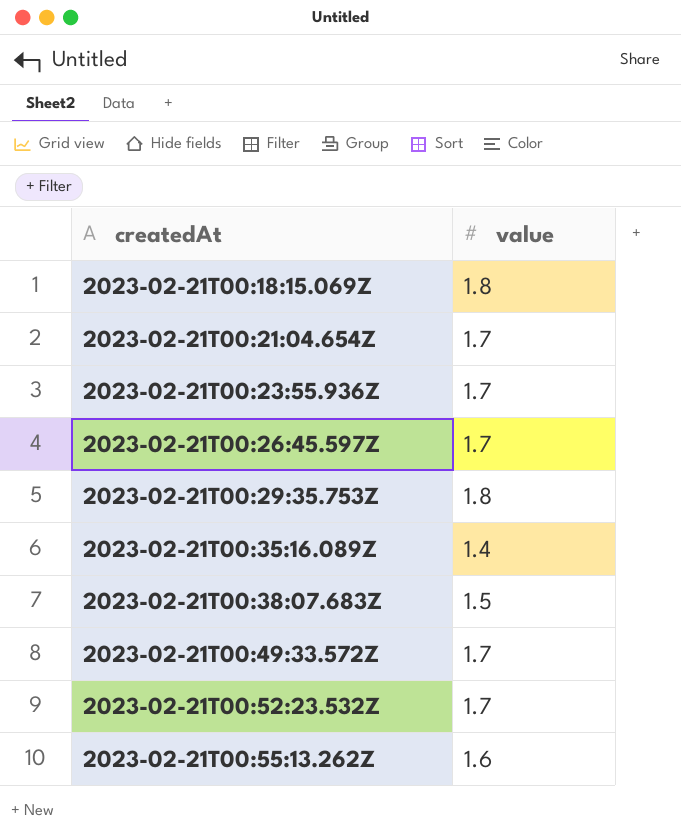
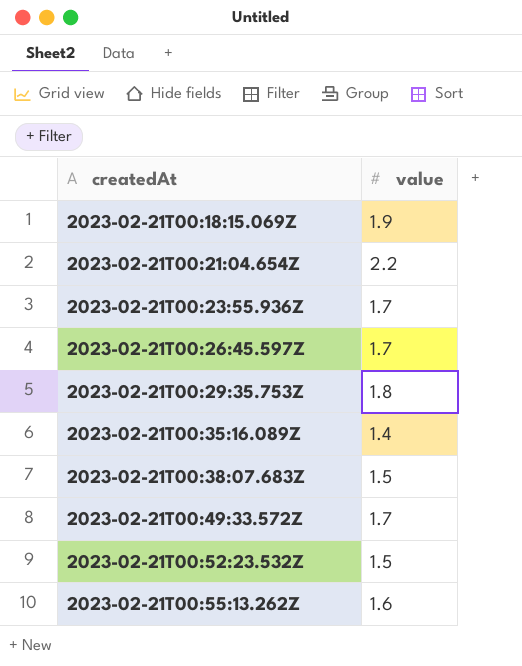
2023-02-21T00:18:15.069Z | value: 1.8 -> 1.9
2023-02-21T00:21:04.654Z | value: 1.7 -> 2.2
2023-02-21T00:52:23.532Z | value: 1.7 -> 1.5

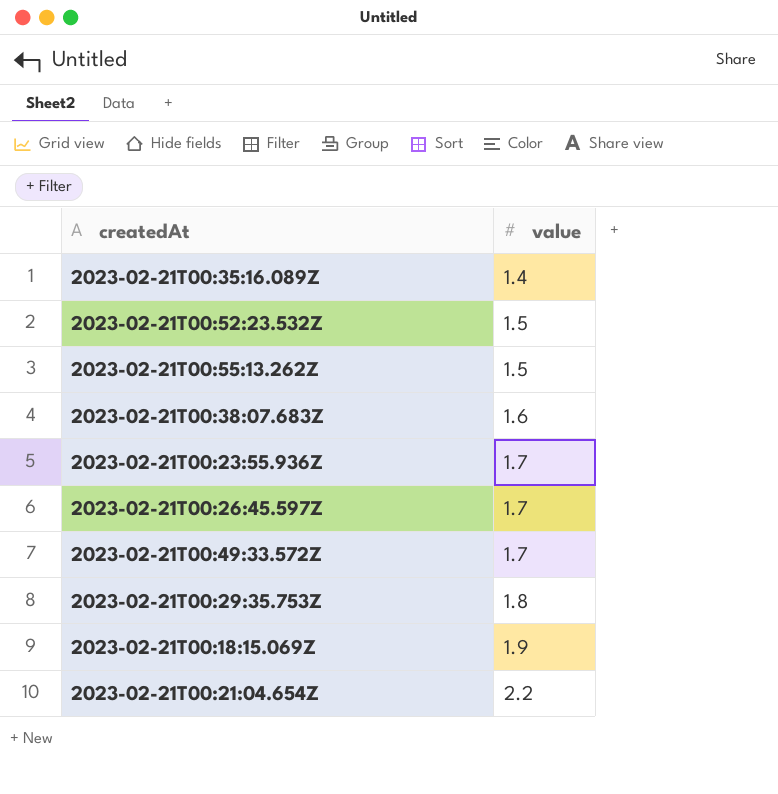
row order: createdAt ascending -> value ascending
2023-02-21T00:55:13.262Z | value: 1.6 -> 1.5
2023-02-21T00:38:07.683Z | value: 1.5 -> 1.6

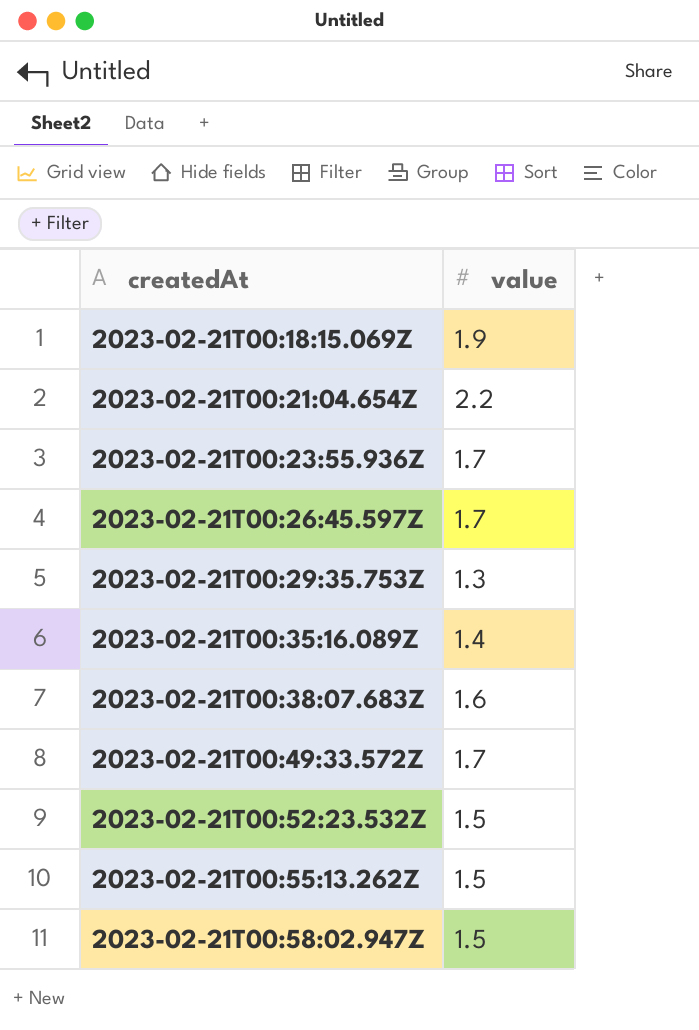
row order: value ascending -> createdAt ascending
2023-02-21T00:29:35.753Z | value: 1.8 -> 1.3
row 2023-02-21T00:58:02.947Z: none -> 1.5

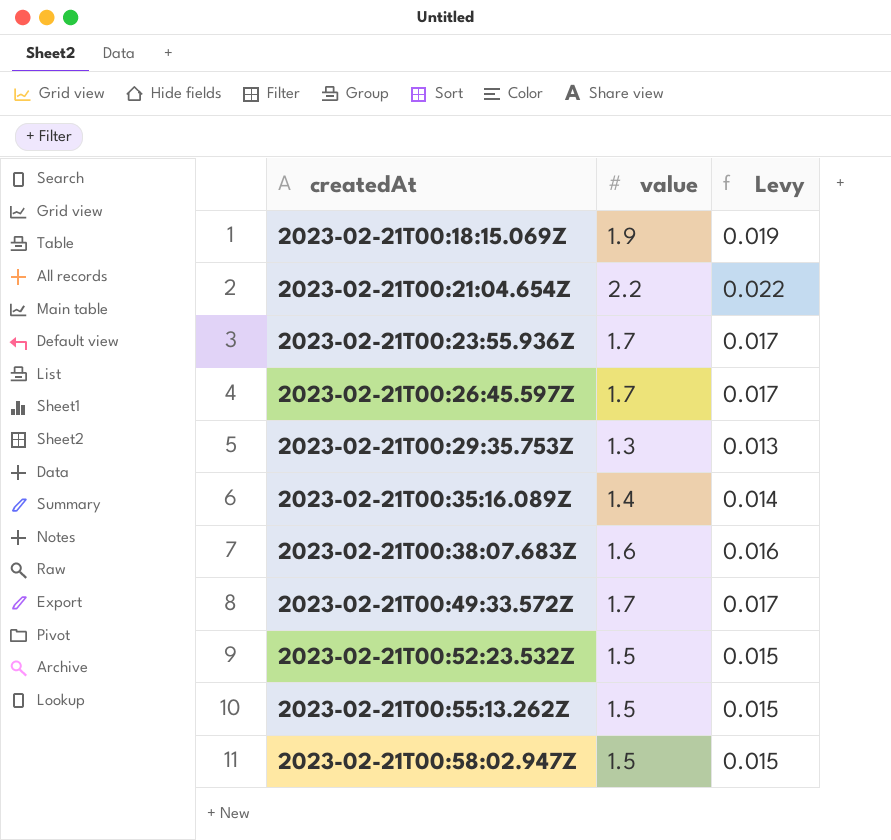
column Levy | formula: none -> [value] * 0.01

